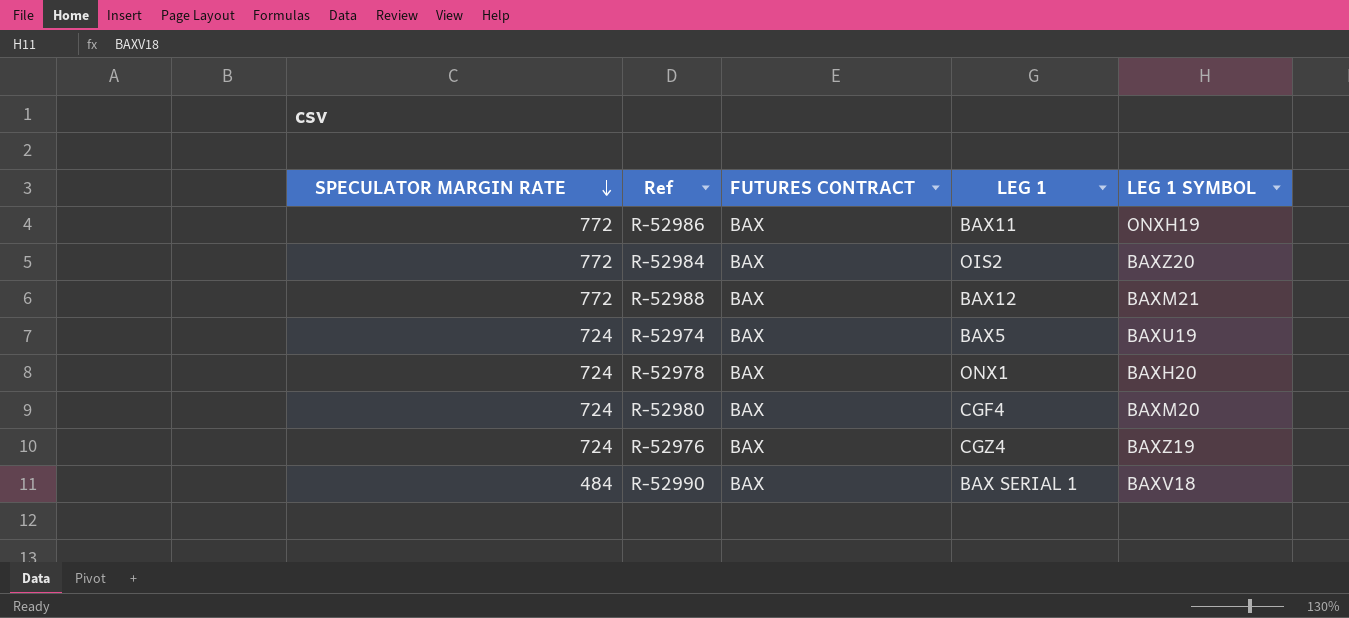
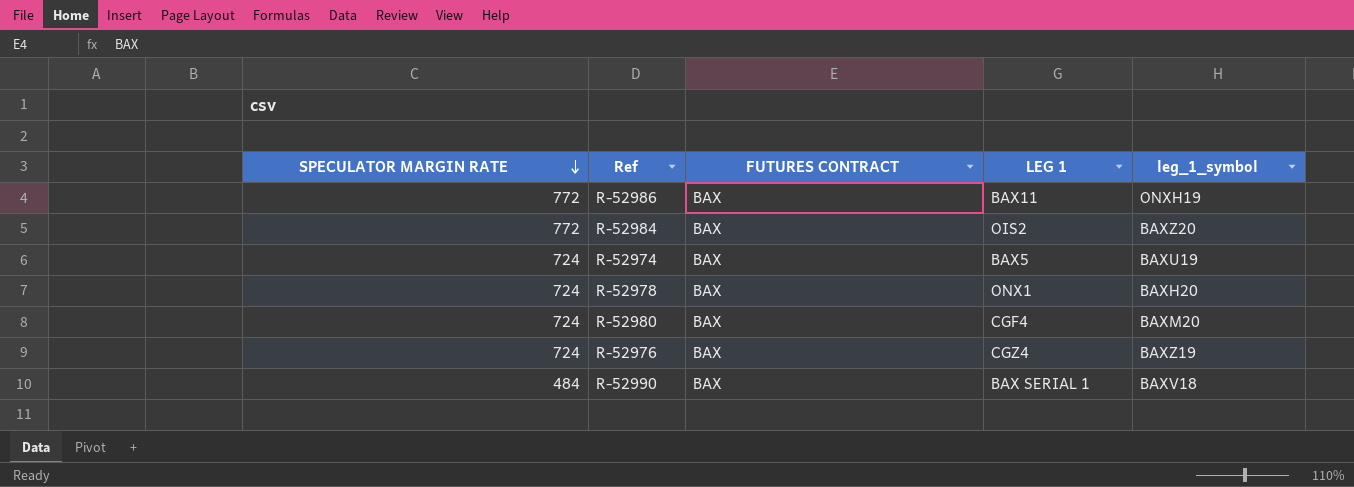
column name: LEG 1 SYMBOL -> leg_1_symbol
row R-52988: 772 | BAX | BAX12 | BAXM21 -> none

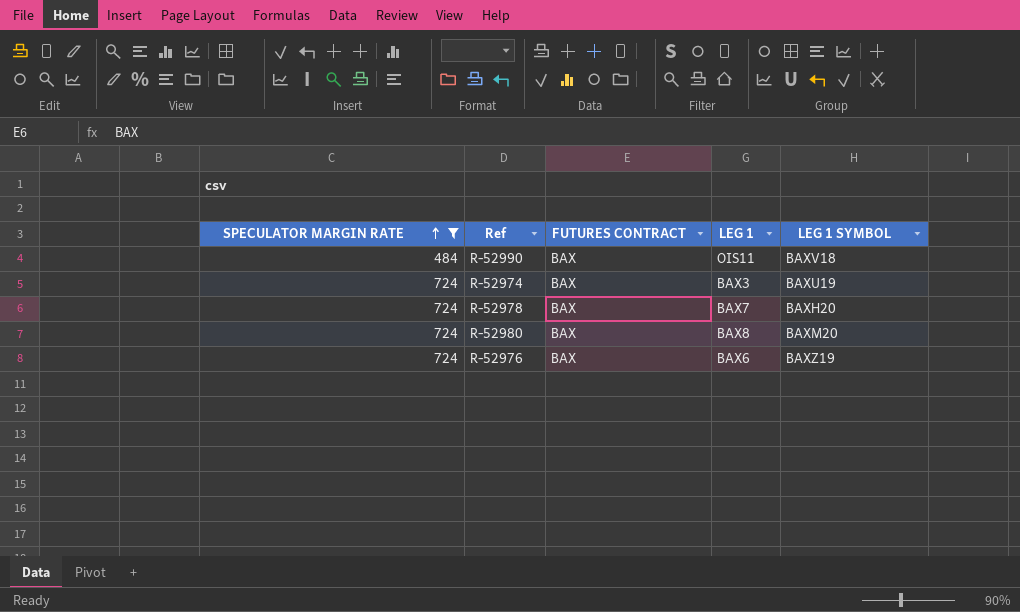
filter: none -> SPECULATOR MARGIN RATE != 772
row order: SPECULATOR MARGIN RATE descending -> SPECULATOR MARGIN RATE ascending
column name: leg_1_symbol -> LEG 1 SYMBOL
R-52990 | LEG 1: BAX SERIAL 1 -> OIS11
R-52974 | LEG 1: BAX5 -> BAX3
R-52978 | LEG 1: ONX1 -> BAX7
R-52980 | LEG 1: CGF4 -> BAX8
R-52976 | LEG 1: CGZ4 -> BAX6

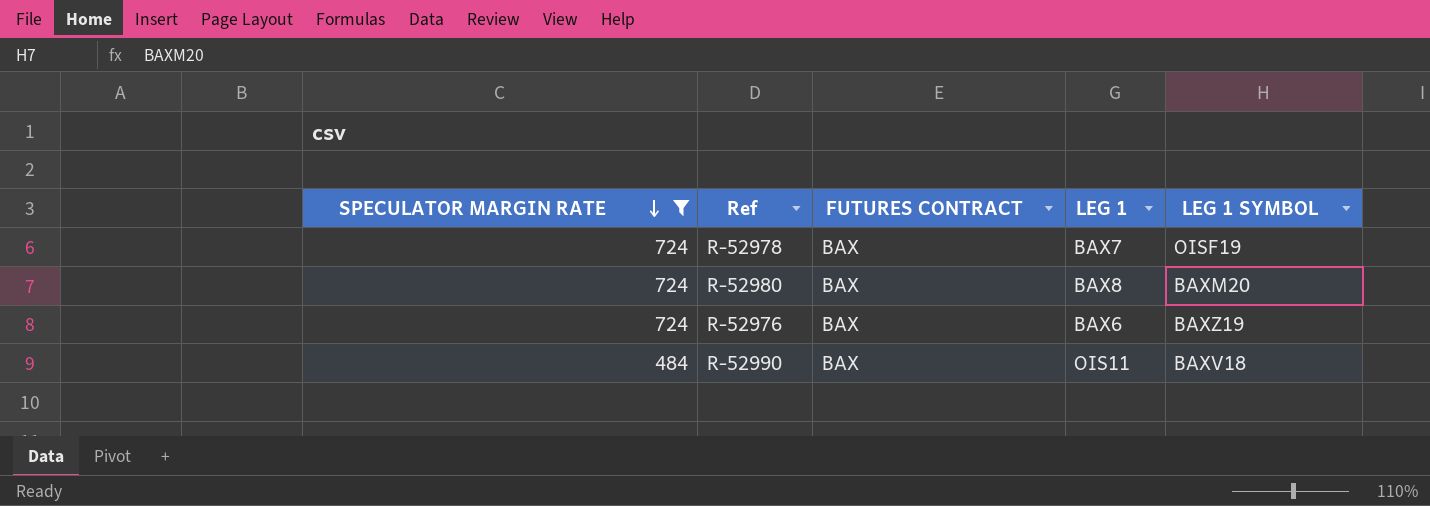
row order: SPECULATOR MARGIN RATE ascending -> SPECULATOR MARGIN RATE descending
row R-52974: 724 | BAX | BAX3 | BAXU19 -> none
R-52978 | LEG 1 SYMBOL: BAXH20 -> OISF19

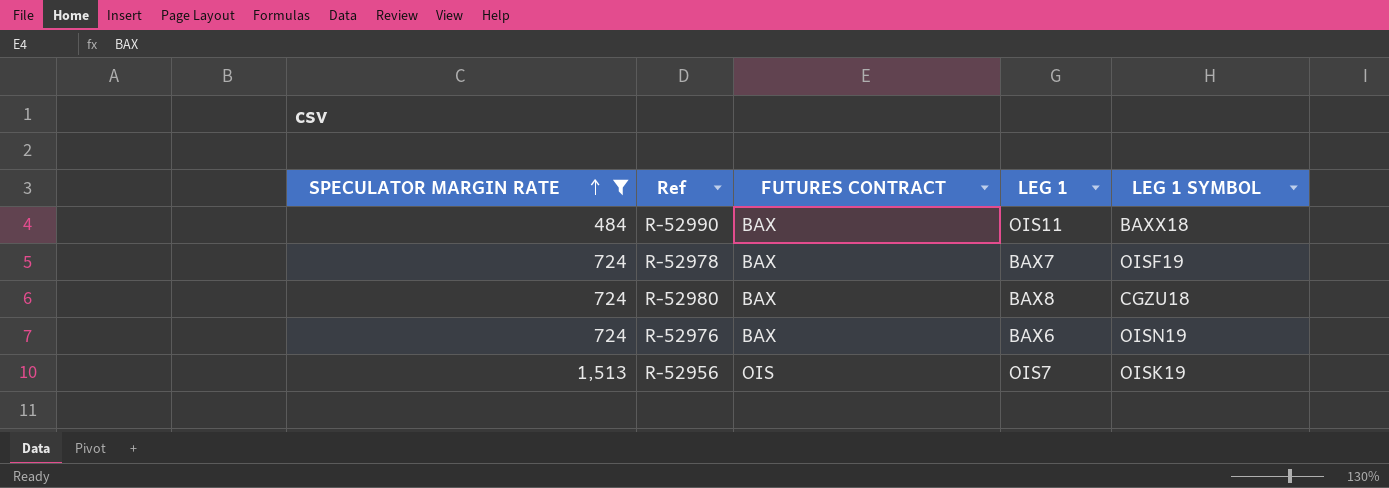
row order: SPECULATOR MARGIN RATE descending -> SPECULATOR MARGIN RATE ascending
R-52990 | LEG 1 SYMBOL: BAXV18 -> BAXX18
R-52980 | LEG 1 SYMBOL: BAXM20 -> CGZU18
R-52976 | LEG 1 SYMBOL: BAXZ19 -> OISN19
row R-52956: none -> 1,513 | OIS | OIS7 | OISK19

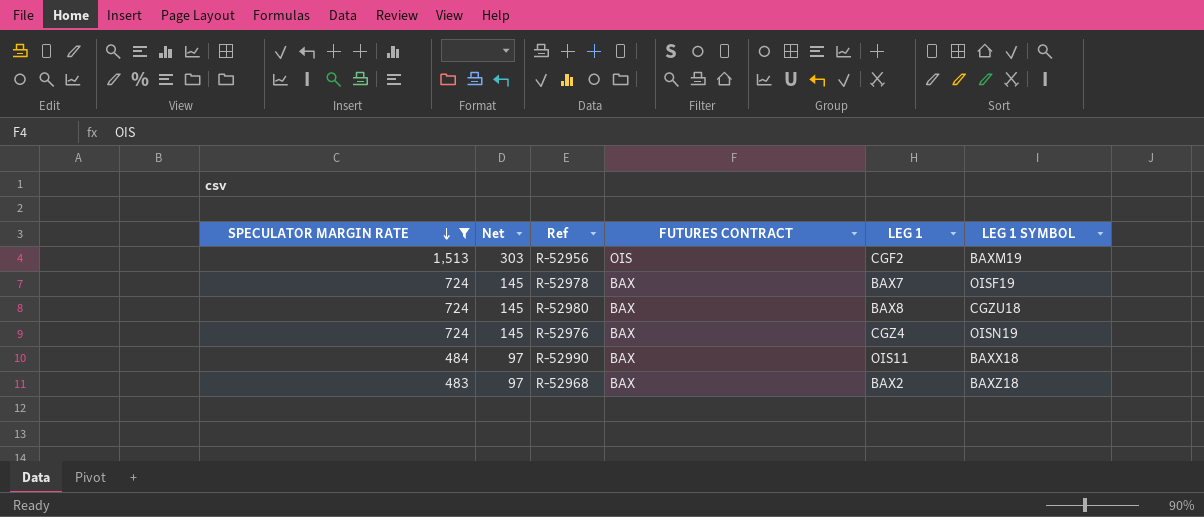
row order: SPECULATOR MARGIN RATE ascending -> SPECULATOR MARGIN RATE descending
column Net | formula: none -> [SPECULATOR MARGIN RATE] * 0.2
R-52956 | LEG 1: OIS7 -> CGF2
R-52956 | LEG 1 SYMBOL: OISK19 -> BAXM19
R-52976 | LEG 1: BAX6 -> CGZ4
row R-52968: none -> 483 | 97 | BAX | BAX2 | BAXZ18

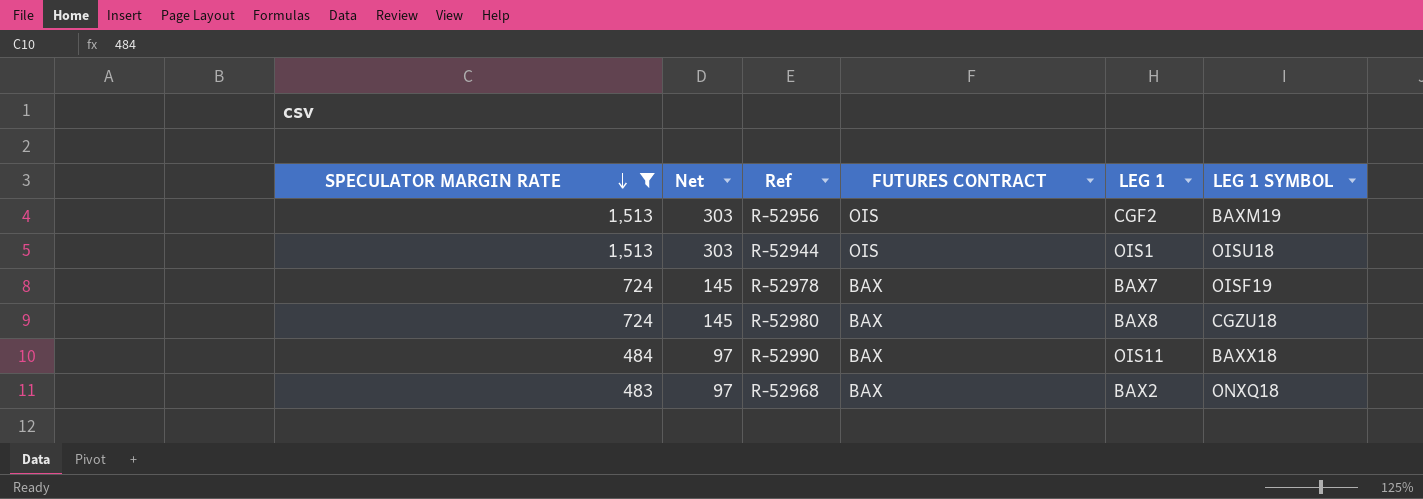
row R-52976: 724 | 145 | BAX | CGZ4 | OISN19 -> none
row R-52944: none -> 1,513 | 303 | OIS | OIS1 | OISU18
R-52968 | LEG 1 SYMBOL: BAXZ18 -> ONXQ18

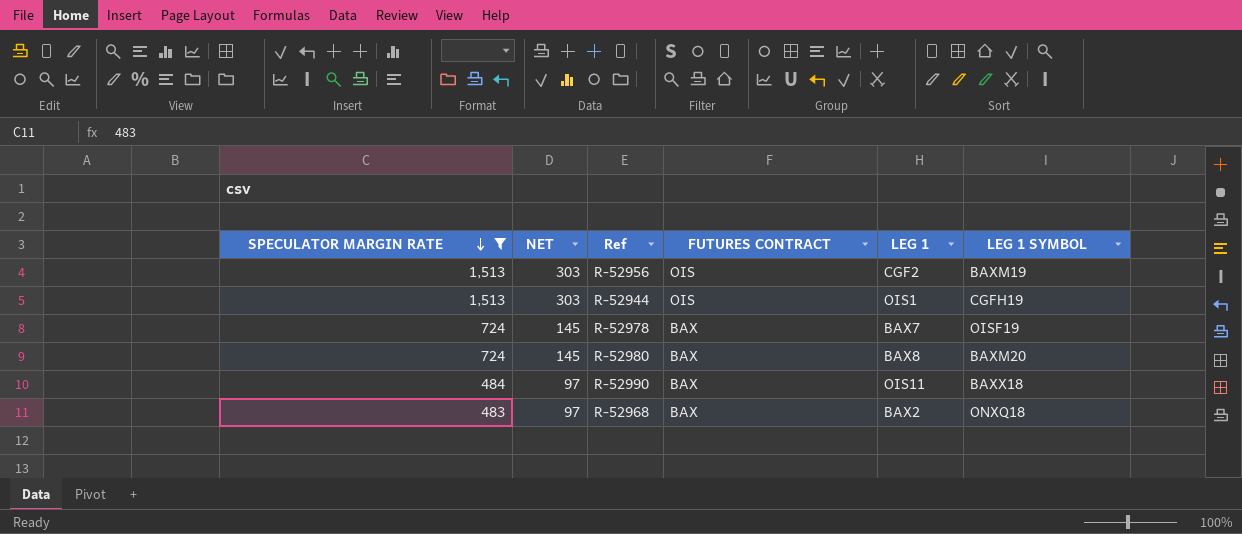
column name: Net -> NET
R-52944 | LEG 1 SYMBOL: OISU18 -> CGFH19
R-52980 | LEG 1 SYMBOL: CGZU18 -> BAXM20

